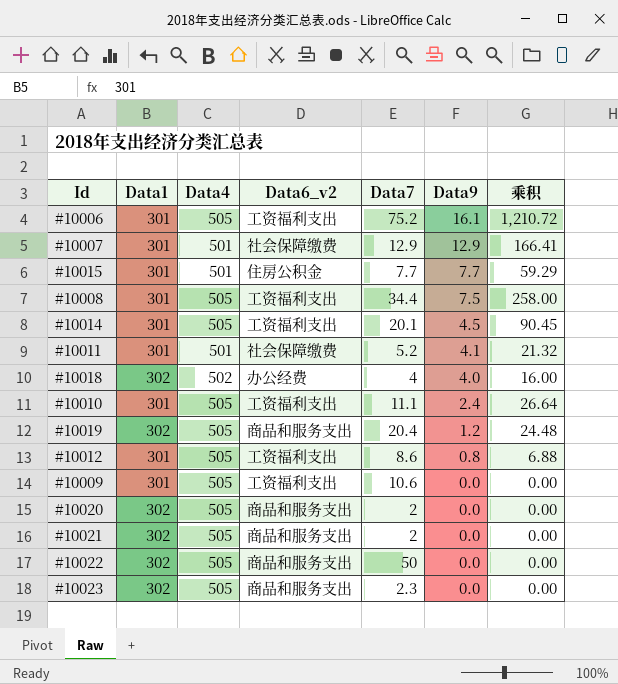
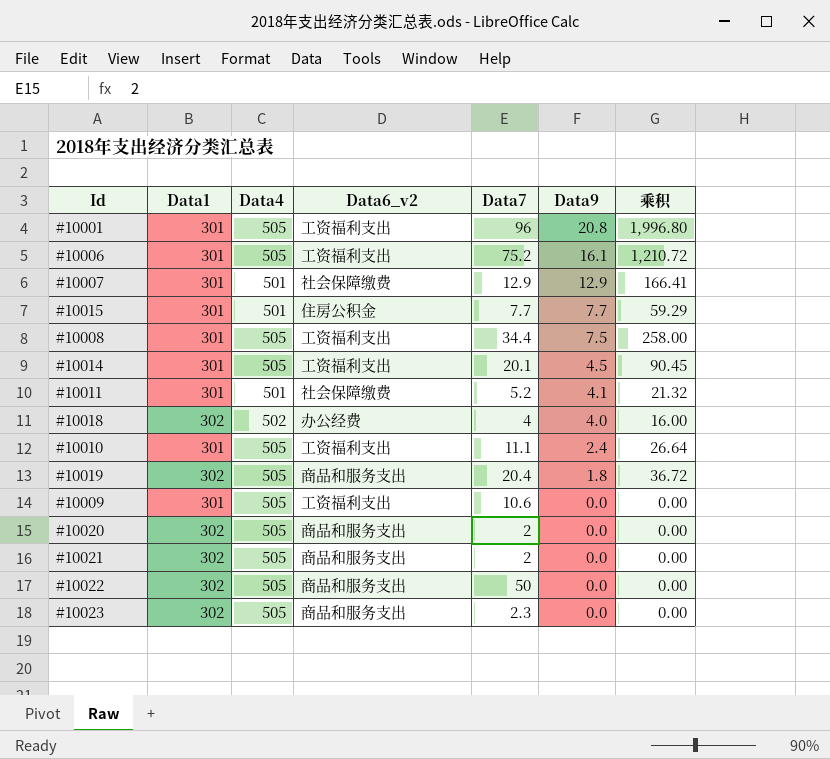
row #10012: 301 | 505 | 工资福利支出 | 8.6 | 0.8 | 6.88 -> none
row #10001: none -> 301 | 505 | 工资福利支出 | 96 | 20.8 | 1,996.80
#10019 | Data9: 1.2 -> 1.8
#10019 | 乘积: 24.48 -> 36.72

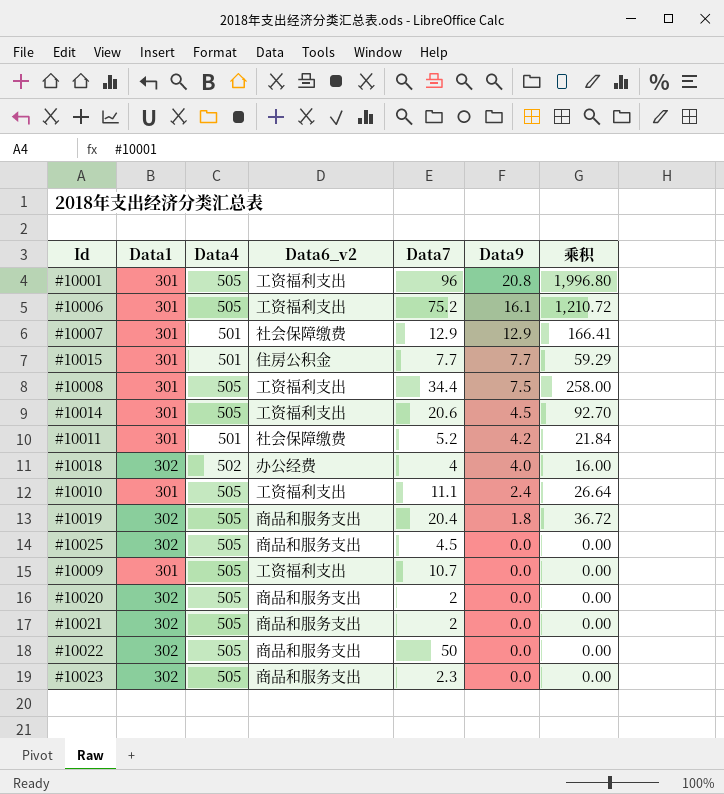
#10014 | Data7: 20.1 -> 20.6
#10014 | 乘积: 90.45 -> 92.70
#10011 | Data9: 4.1 -> 4.2
#10011 | 乘积: 21.32 -> 21.84
row #10025: none -> 302 | 505 | 商品和服务支出 | 4.5 | 0.0 | 0.00
#10009 | Data7: 10.6 -> 10.7

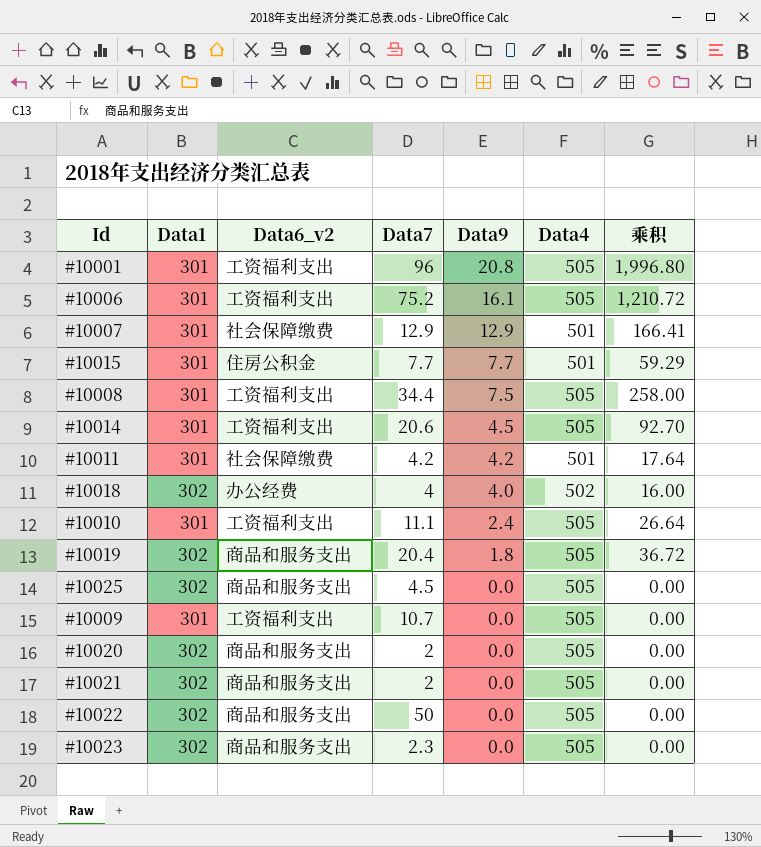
column Data4 | position: 3 -> 6
#10011 | Data7: 5.2 -> 4.2
#10011 | 乘积: 21.84 -> 17.64

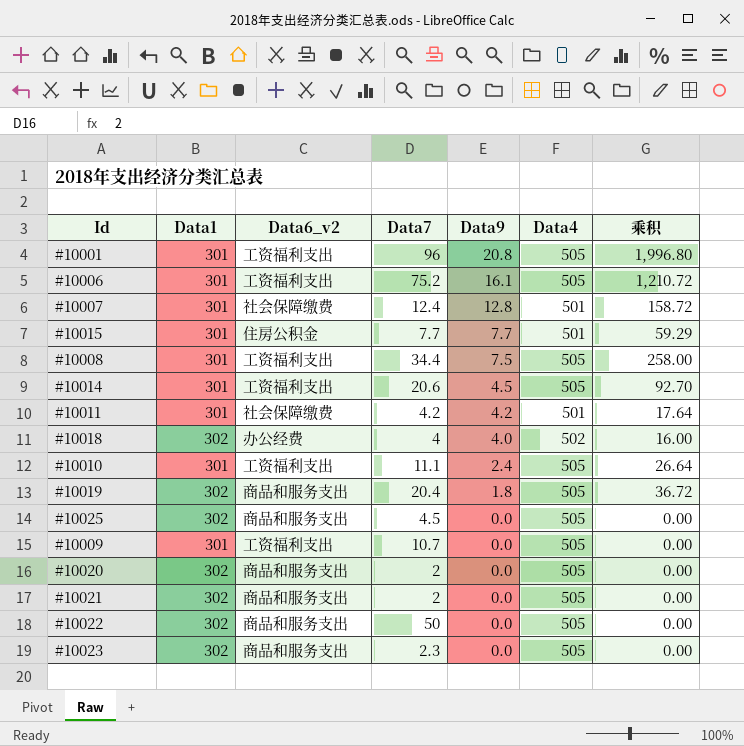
#10007 | Data7: 12.9 -> 12.4
#10007 | Data9: 12.9 -> 12.8
#10007 | 乘积: 166.41 -> 158.72

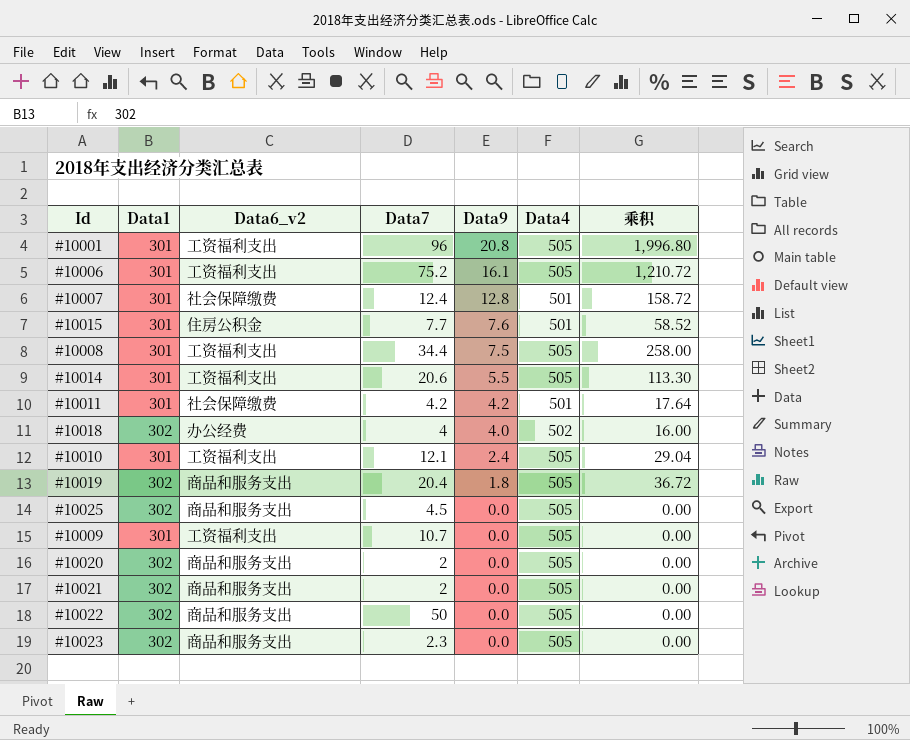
#10015 | Data9: 7.7 -> 7.6
#10015 | 乘积: 59.29 -> 58.52
#10014 | Data9: 4.5 -> 5.5
#10014 | 乘积: 92.70 -> 113.30
#10010 | Data7: 11.1 -> 12.1
#10010 | 乘积: 26.64 -> 29.04

